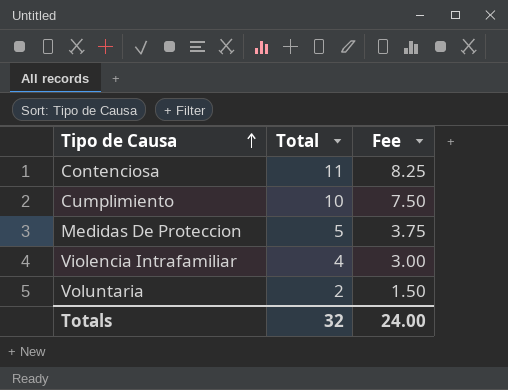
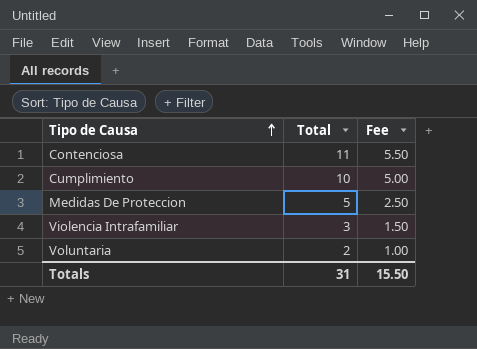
column Fee | formula: [Total] * 0.75 -> [Total] * 0.5
Violencia Intrafamiliar | Total: 4 -> 3
Totals | Total: 32 -> 31
Totals | Fee: 24.00 -> 15.50

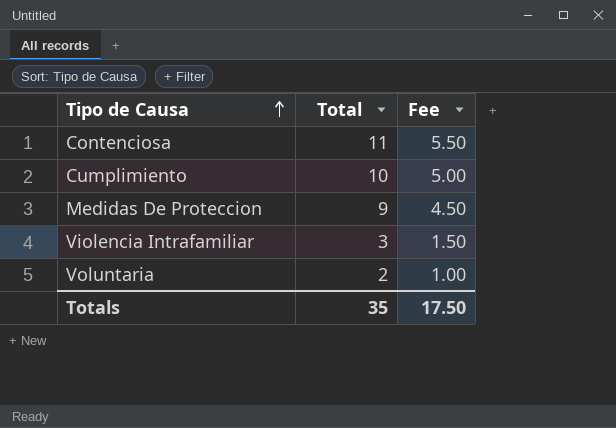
Medidas De Proteccion | Total: 5 -> 9
Medidas De Proteccion | Fee: 2.50 -> 4.50
Totals | Total: 31 -> 35
Totals | Fee: 15.50 -> 17.50

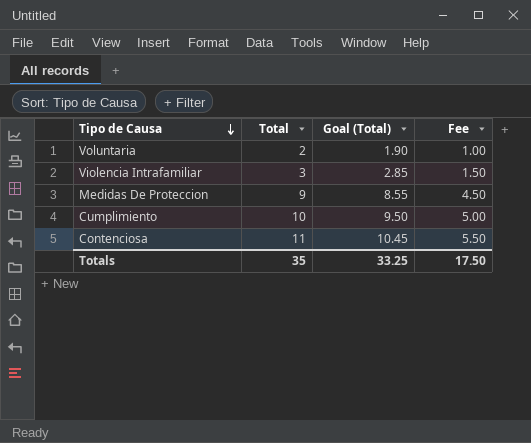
row order: Tipo de Causa ascending -> Tipo de Causa descending
column Goal (Total) | formula: none -> [Total] * 0.95

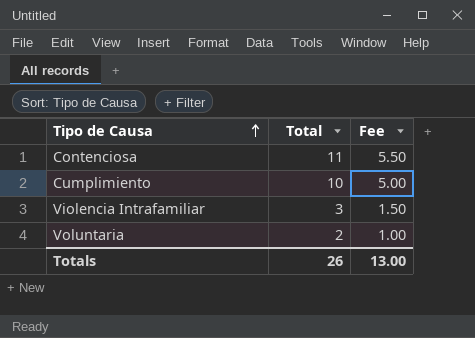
row order: Tipo de Causa descending -> Tipo de Causa ascending
column Goal (Total) | formula: [Total] * 0.95 -> none
row Medidas De Proteccion: 9 | 8.55 | 4.50 -> none
Totals | Total: 35 -> 26
Totals | Fee: 17.50 -> 13.00

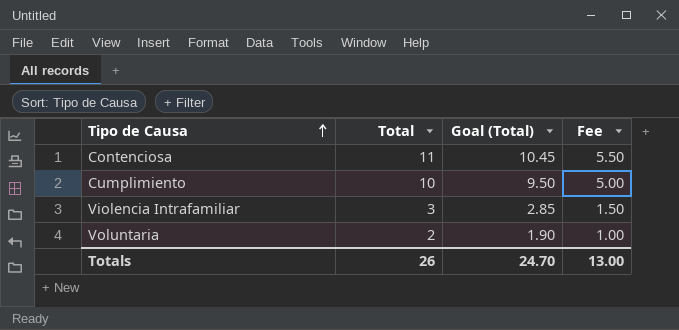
column Goal (Total) | formula: none -> [Total] * 0.95

